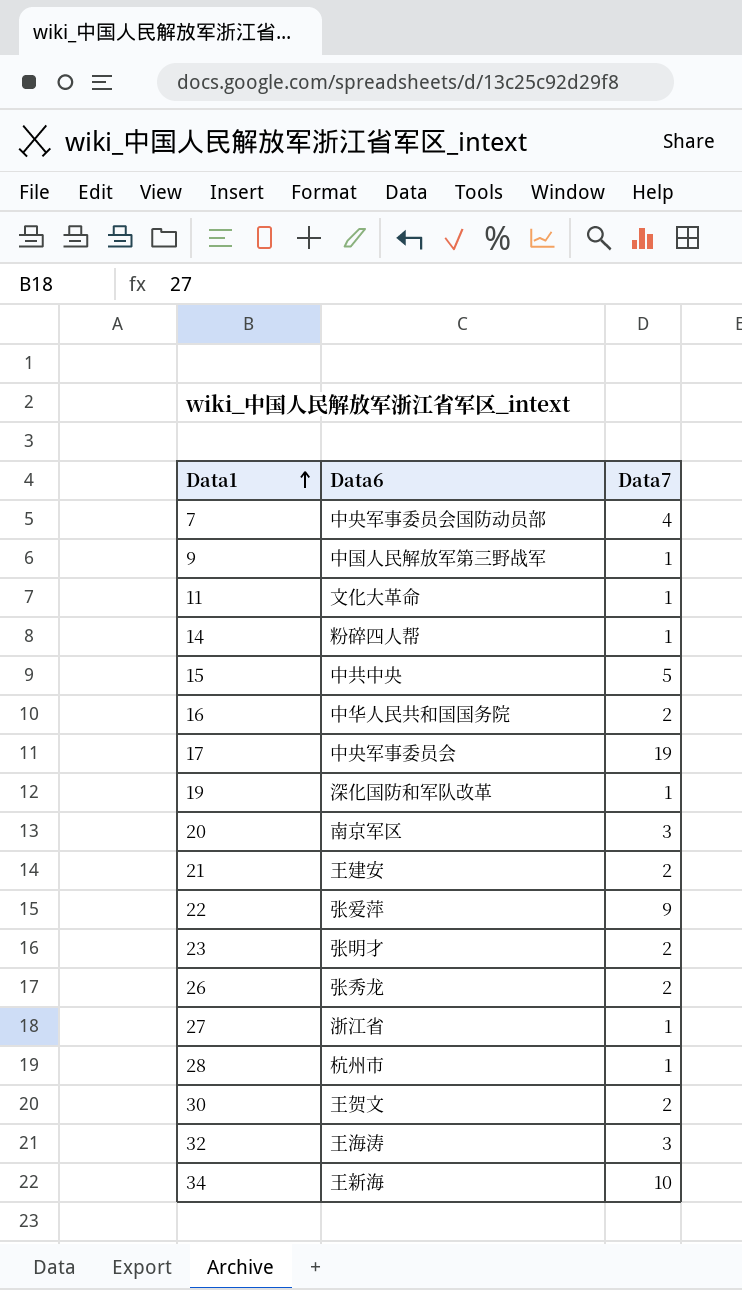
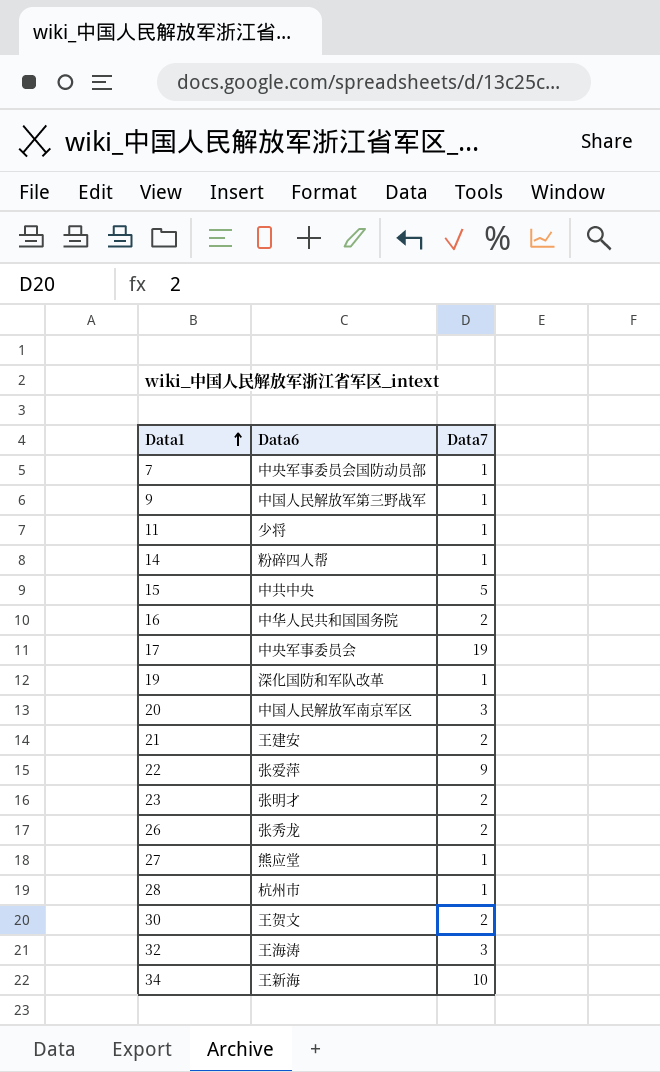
7 | Data7: 4 -> 1
11 | Data6: 文化大革命 -> 少将
20 | Data6: 南京军区 -> 中国人民解放军南京军区
27 | Data6: 浙江省 -> 熊应堂

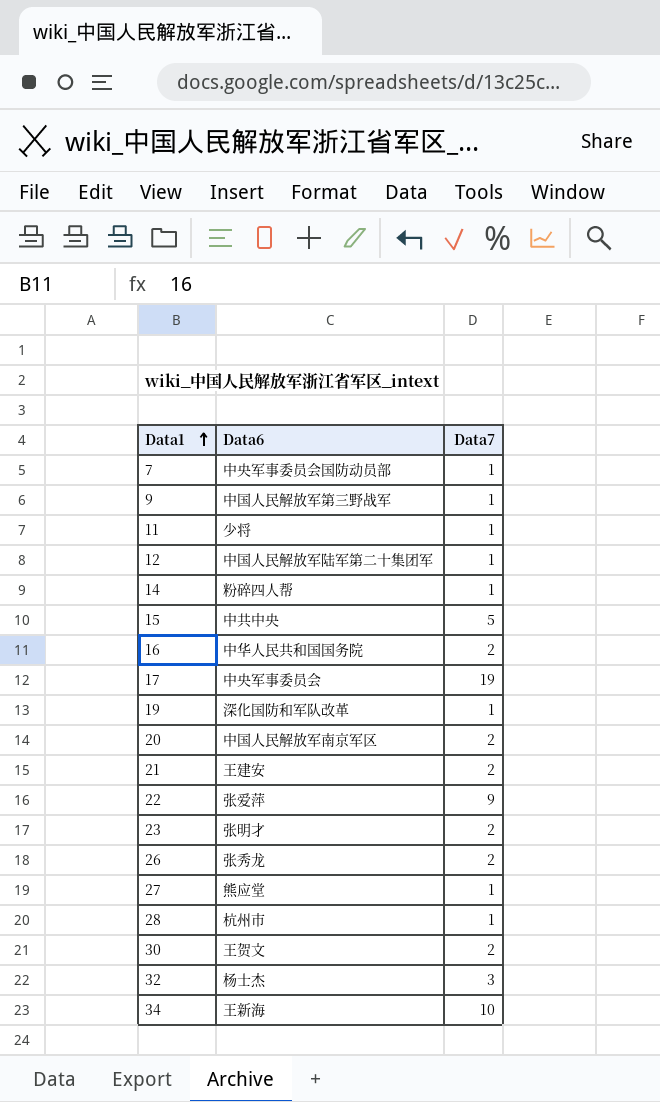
row 12: none -> 中国人民解放军陆军第二十集团军 | 1
20 | Data7: 3 -> 2
32 | Data6: 王海涛 -> 杨士杰

